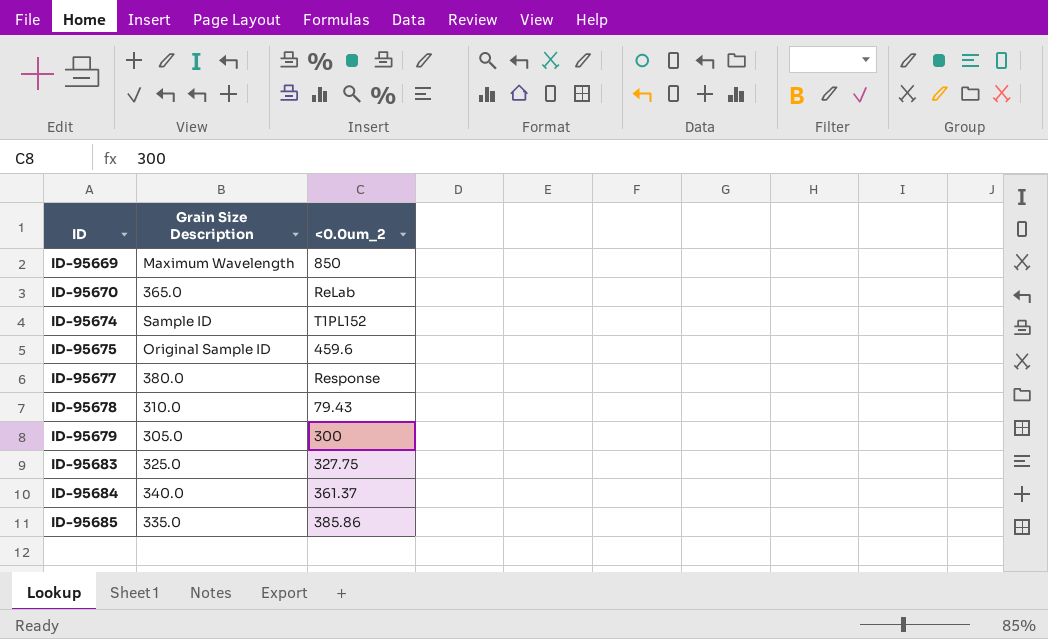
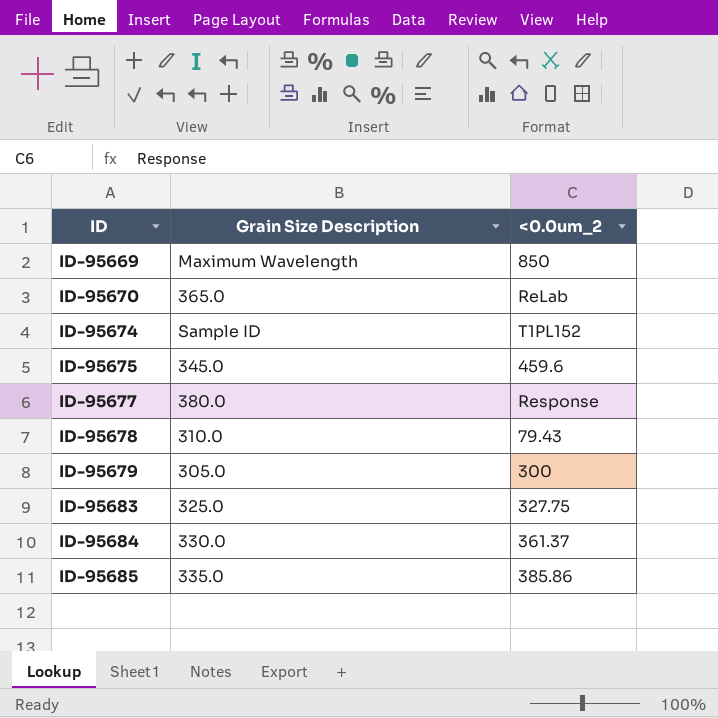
ID-95675 | Grain Size Description: Original Sample ID -> 345.0
ID-95684 | Grain Size Description: 340.0 -> 330.0

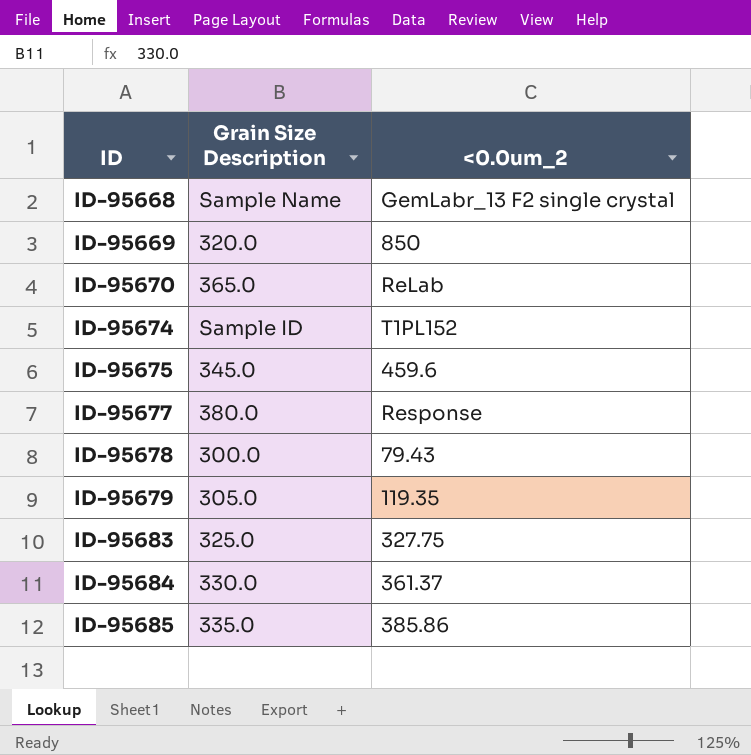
row ID-95668: none -> Sample Name | GemLabr_13 F2 single crystal
ID-95669 | Grain Size Description: Maximum Wavelength -> 320.0
ID-95678 | Grain Size Description: 310.0 -> 300.0
ID-95679 | <0.0um_2: 300 -> 119.35

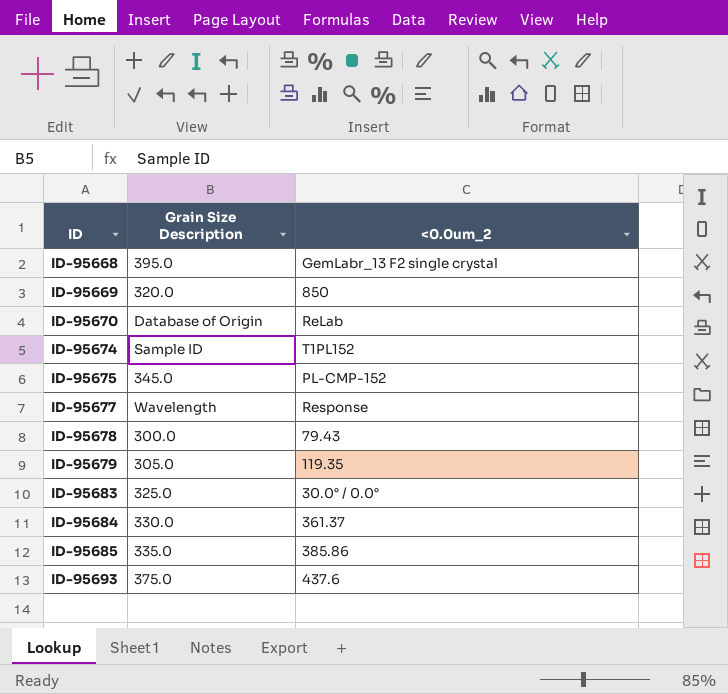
ID-95668 | Grain Size Description: Sample Name -> 395.0
ID-95670 | Grain Size Description: 365.0 -> Database of Origin
ID-95675 | <0.0um_2: 459.6 -> PL-CMP-152
ID-95677 | Grain Size Description: 380.0 -> Wavelength
ID-95683 | <0.0um_2: 327.75 -> 30.0° / 0.0°
row ID-95693: none -> 375.0 | 437.6

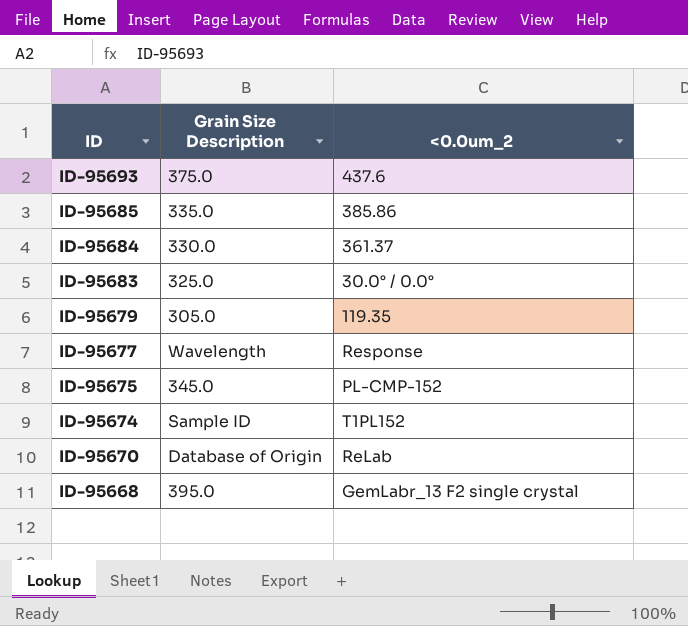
row order: ID ascending -> ID descending
row ID-95669: 320.0 | 850 -> none
row ID-95678: 300.0 | 79.43 -> none

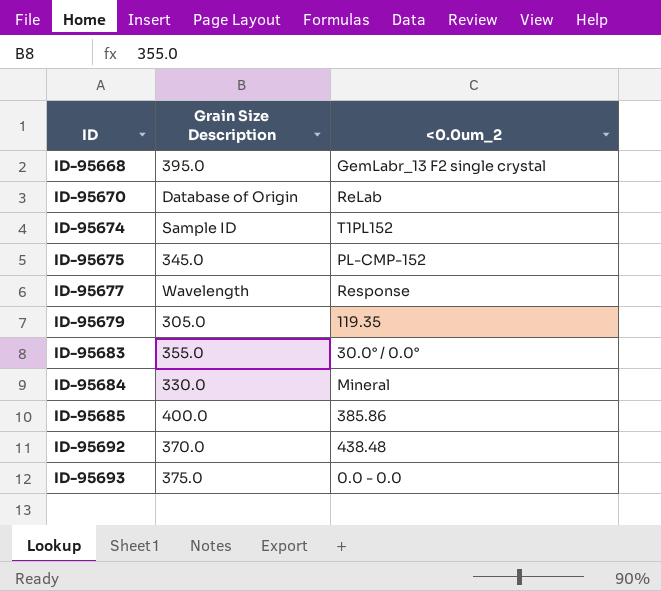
row order: ID descending -> ID ascending
ID-95683 | Grain Size Description: 325.0 -> 355.0
ID-95684 | <0.0um_2: 361.37 -> Mineral
ID-95685 | Grain Size Description: 335.0 -> 400.0
row ID-95692: none -> 370.0 | 438.48
ID-95693 | <0.0um_2: 437.6 -> 0.0 - 0.0

